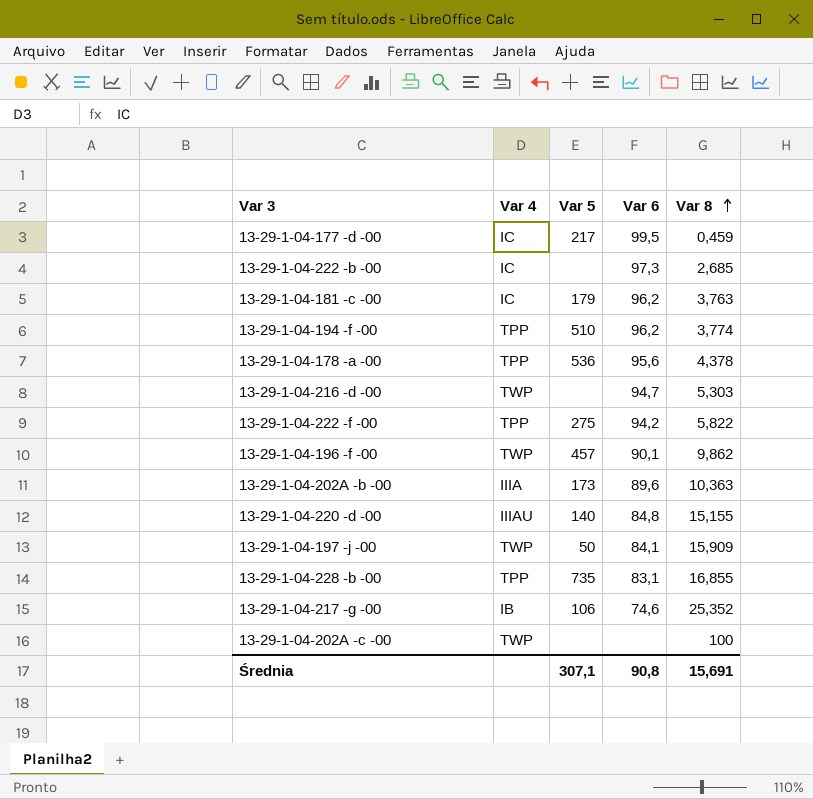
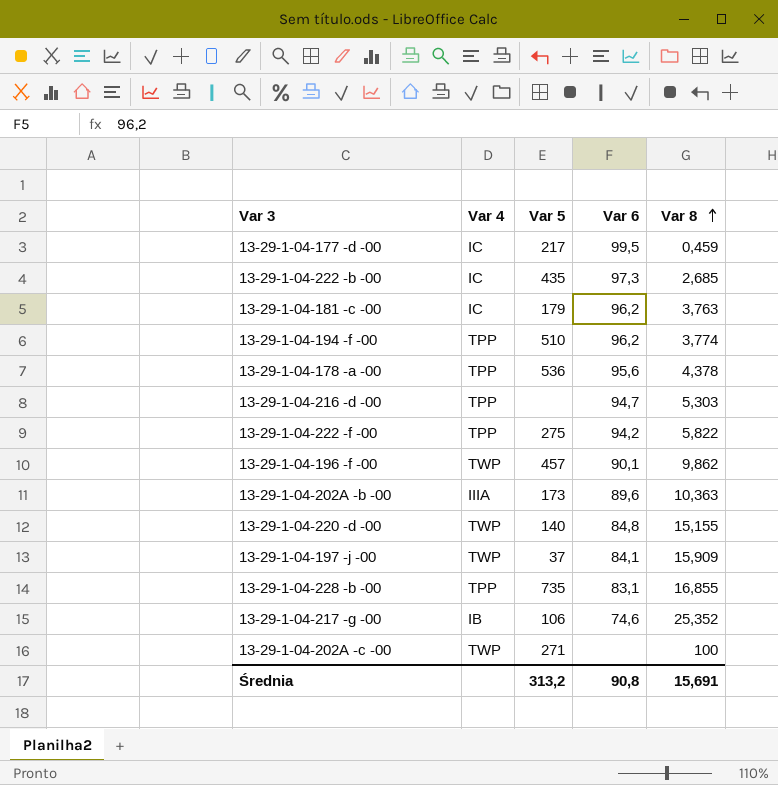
13-29-1-04-222 -b -00 | Var 5: none -> 435
13-29-1-04-216 -d -00 | Var 4: TWP -> TPP
13-29-1-04-220 -d -00 | Var 4: IIIAU -> TWP
13-29-1-04-197 -j -00 | Var 5: 50 -> 37
13-29-1-04-202A -c -00 | Var 5: none -> 271
Średnia | Var 5: 307,1 -> 313,2

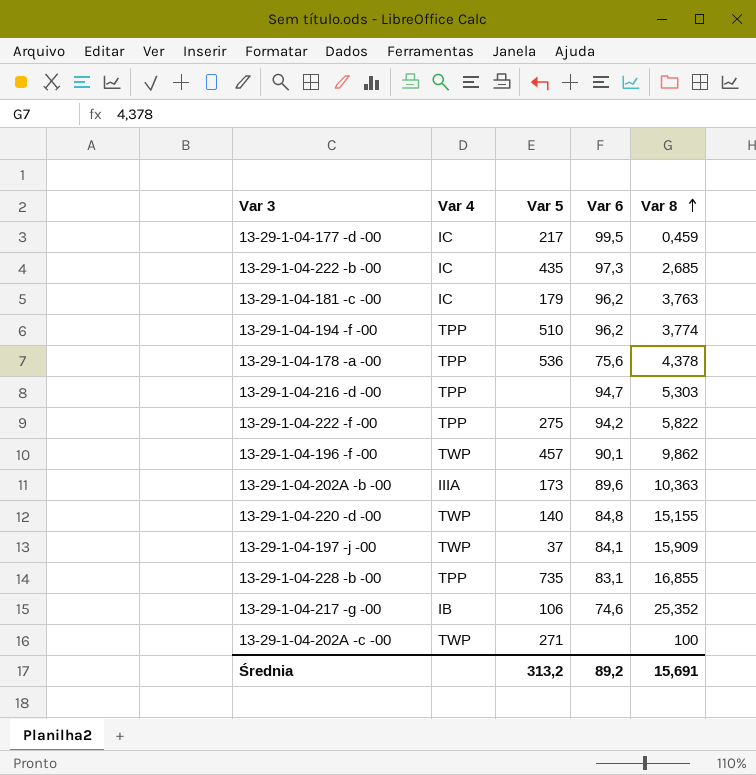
13-29-1-04-178 -a -00 | Var 6: 95,6 -> 75,6
Średnia | Var 6: 90,8 -> 89,2

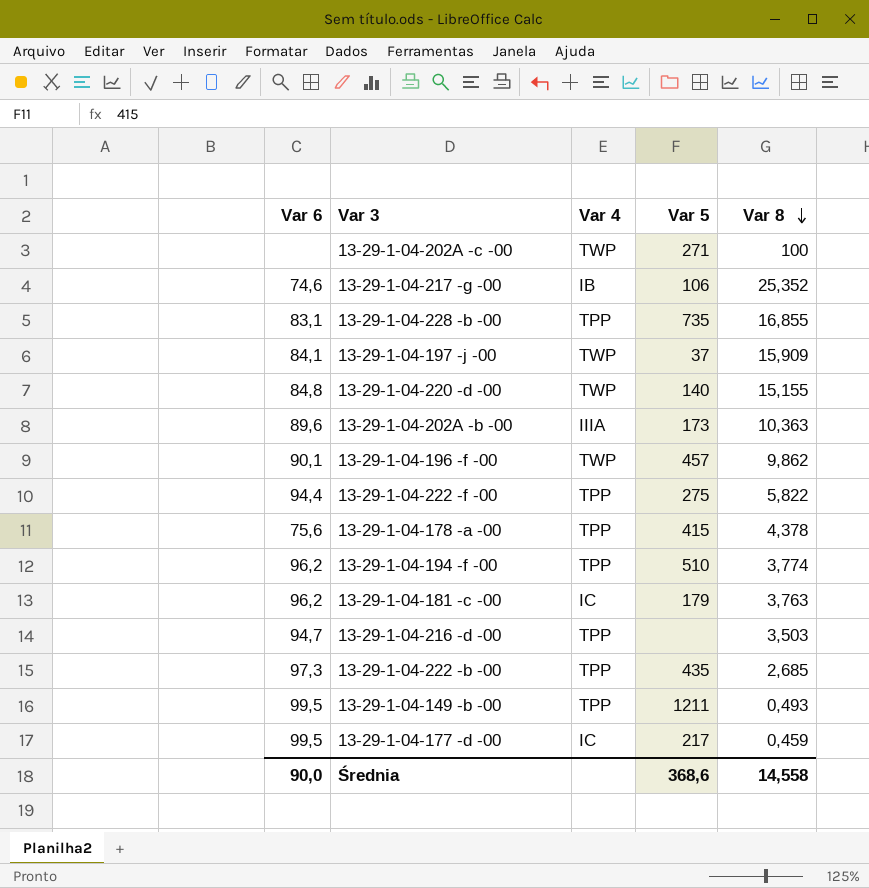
row order: Var 8 ascending -> Var 8 descending
column Var 6 | position: 4 -> 1
13-29-1-04-222 -f -00 | Var 6: 94,2 -> 94,4
13-29-1-04-178 -a -00 | Var 5: 536 -> 415
13-29-1-04-216 -d -00 | Var 8: 5,303 -> 3,503
13-29-1-04-222 -b -00 | Var 4: IC -> TPP
row 13-29-1-04-149 -b -00: none -> 99,5 | TPP | 1211 | 0,493
Średnia | Var 6: 89,2 -> 90,0
Średnia | Var 5: 313,2 -> 368,6
Średnia | Var 8: 15,691 -> 14,558

